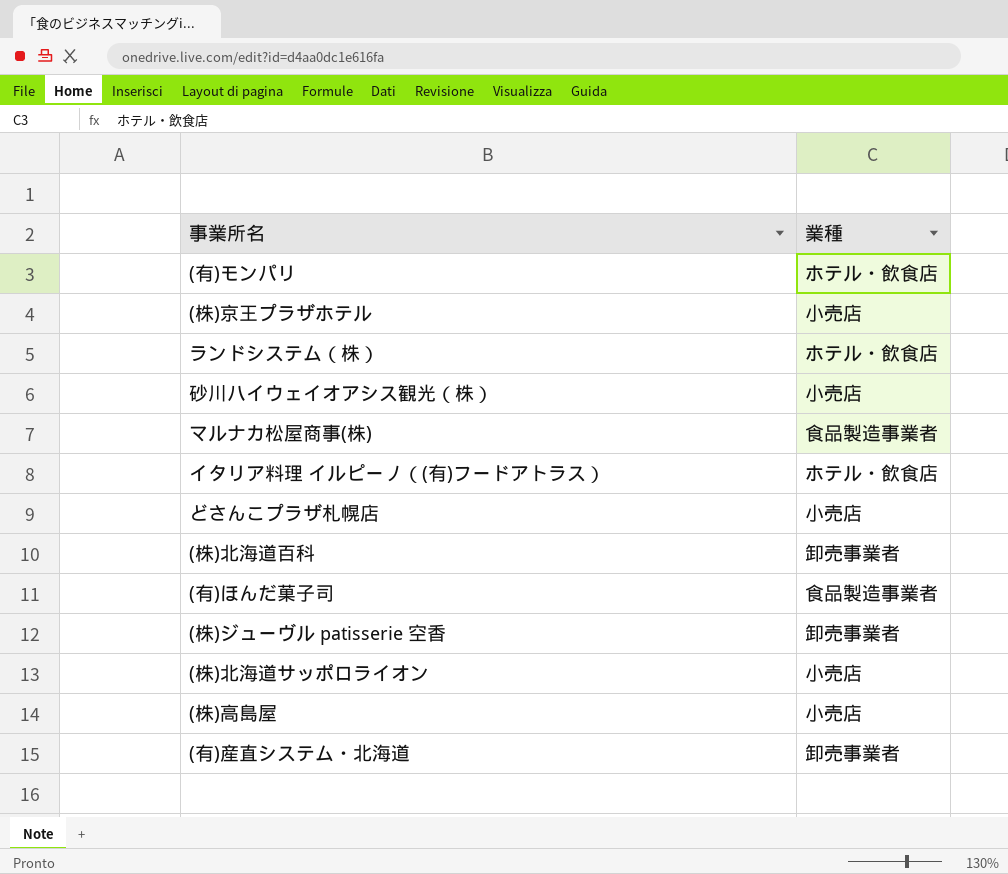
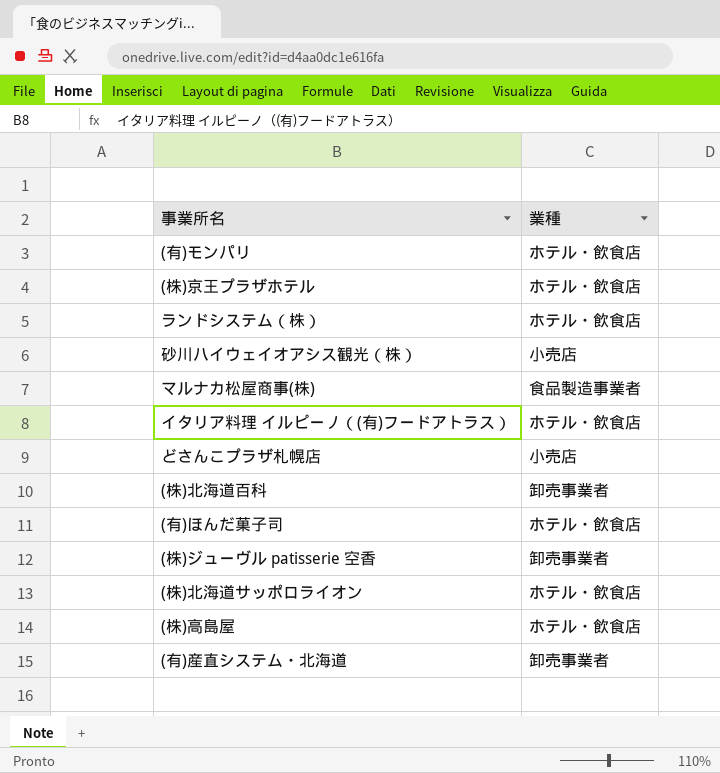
(株)京王プラザホテル | 業種: 小売店 -> ホテル・飲食店
(有)ほんだ菓子司 | 業種: 食品製造事業者 -> ホテル・飲食店
(株)北海道サッポロライオン | 業種: 小売店 -> ホテル・飲食店
(株)高島屋 | 業種: 小売店 -> ホテル・飲食店

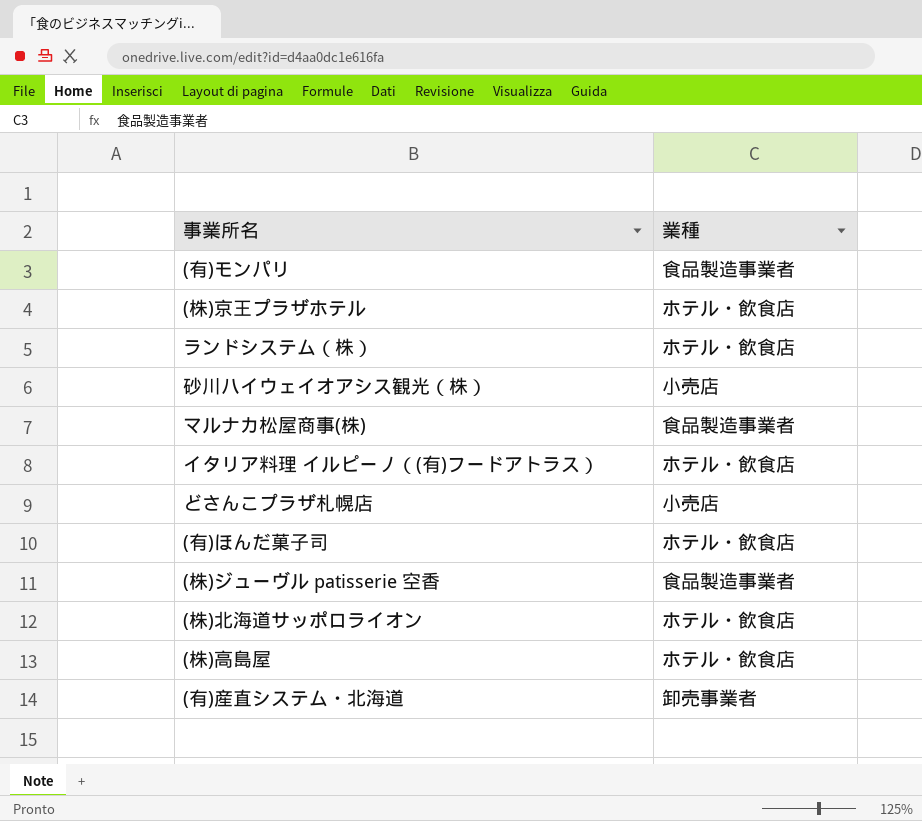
row (株)北海道百科: 卸売事業者 -> none
(有)モンパリ | 業種: ホテル・飲食店 -> 食品製造事業者
(株)ジューヴル patisserie 空香 | 業種: 卸売事業者 -> 食品製造事業者

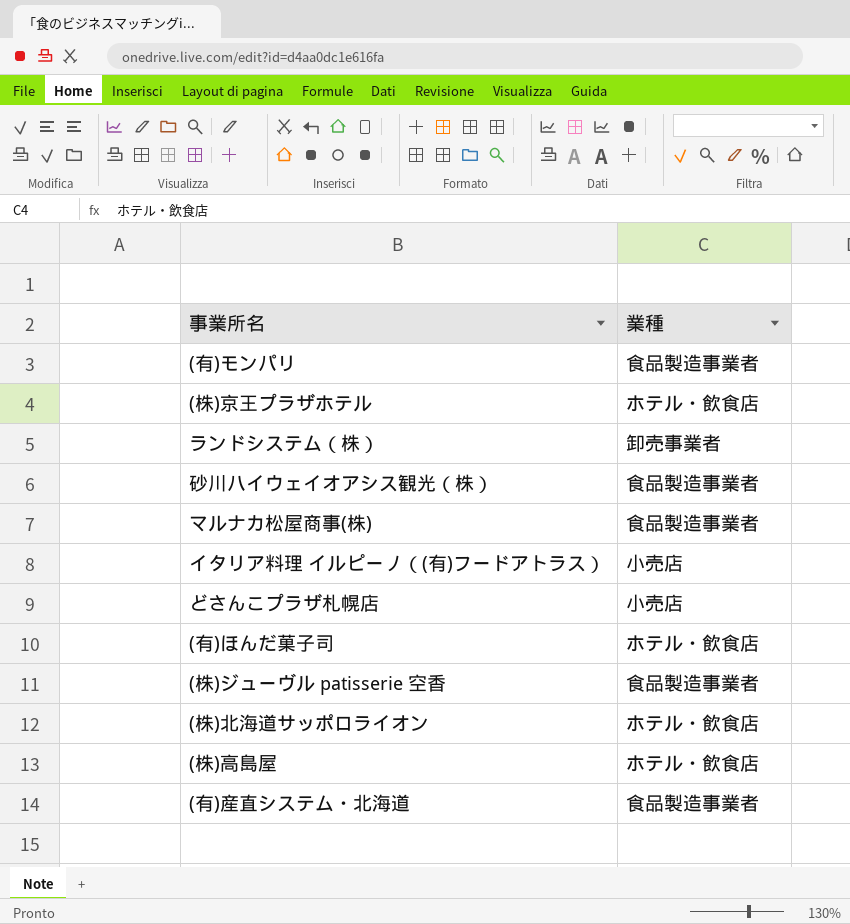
ランドシステム（株） | 業種: ホテル・飲食店 -> 卸売事業者
砂川ハイウェイオアシス観光（株） | 業種: 小売店 -> 食品製造事業者
イタリア料理 イルピーノ（(有)フードアトラス） | 業種: ホテル・飲食店 -> 小売店
(有)産直システム・北海道 | 業種: 卸売事業者 -> 食品製造事業者

